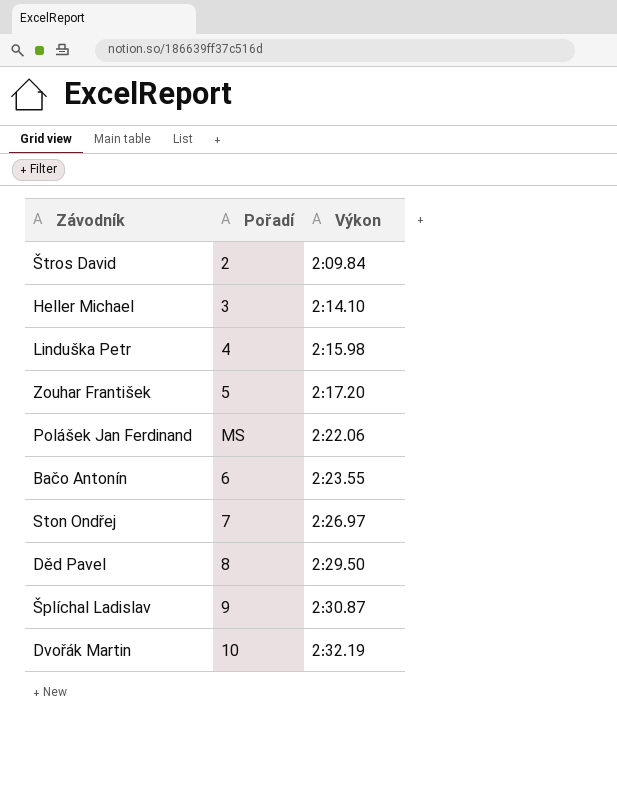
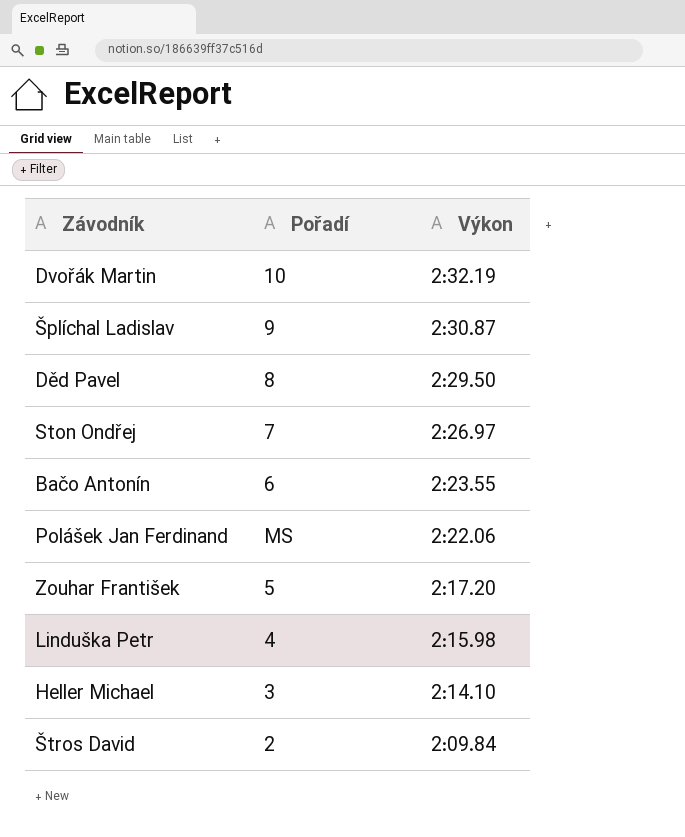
row order: Výkon ascending -> Výkon descending

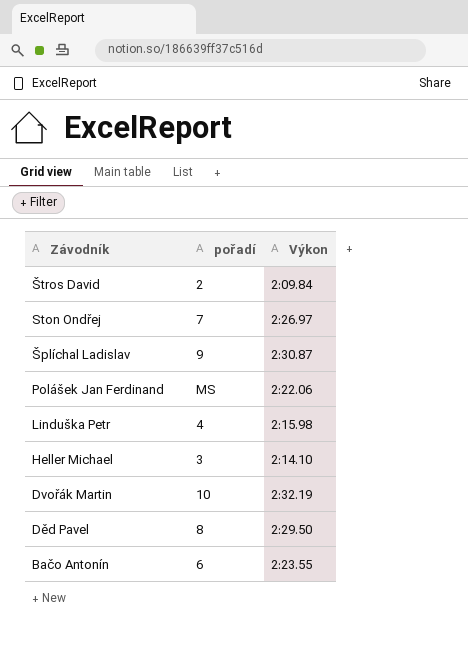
row order: Výkon descending -> Závodník descending
column name: Pořadí -> pořadí
row Zouhar František: 5 | 2:17.20 -> none

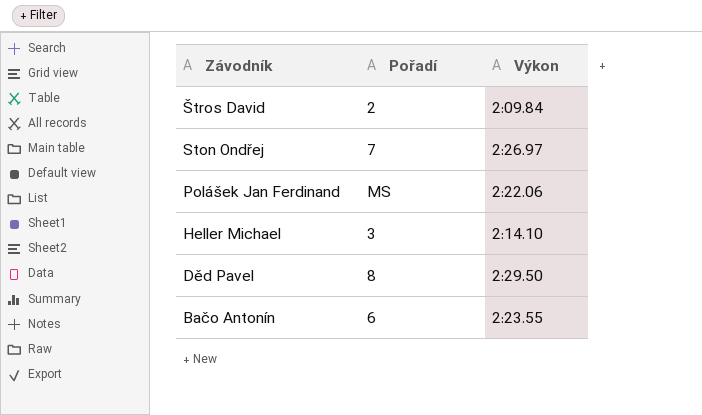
column name: pořadí -> Pořadí
row Šplíchal Ladislav: 9 | 2:30.87 -> none
row Linduška Petr: 4 | 2:15.98 -> none
row Dvořák Martin: 10 | 2:32.19 -> none

